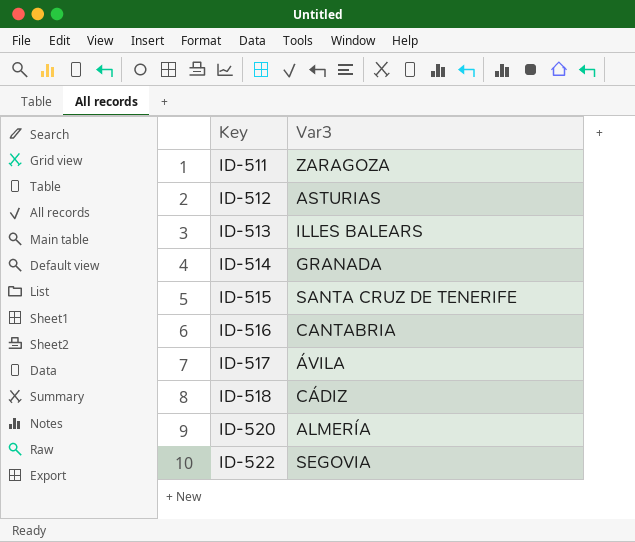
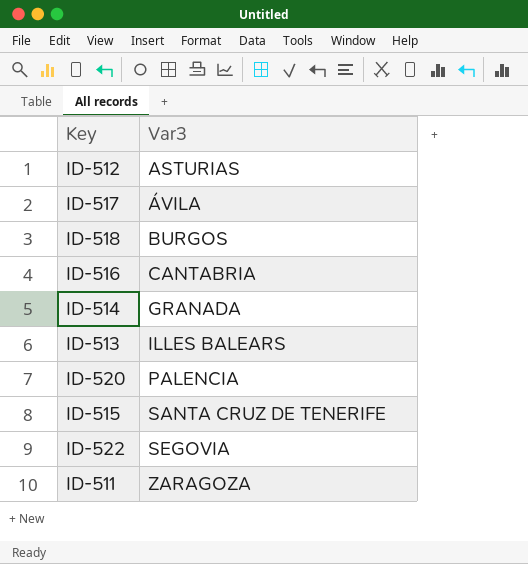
row order: Key ascending -> Var3 ascending
ID-518 | Var3: CÁDIZ -> BURGOS
ID-520 | Var3: ALMERÍA -> PALENCIA

